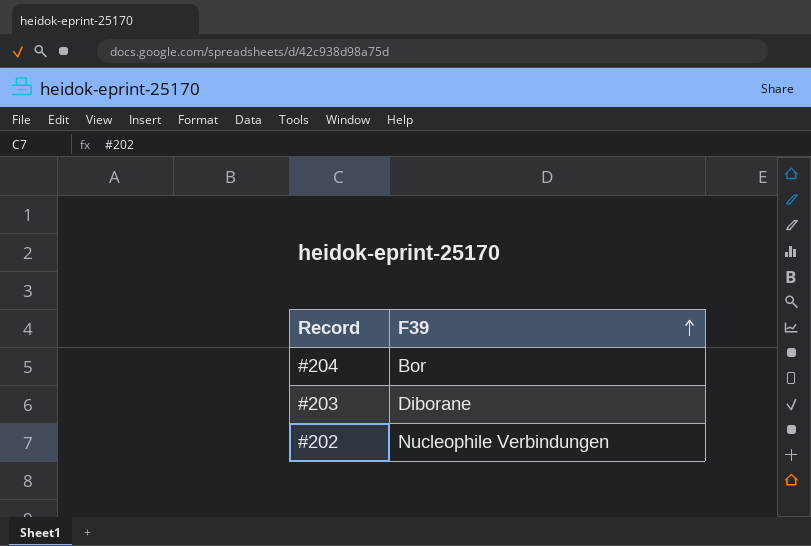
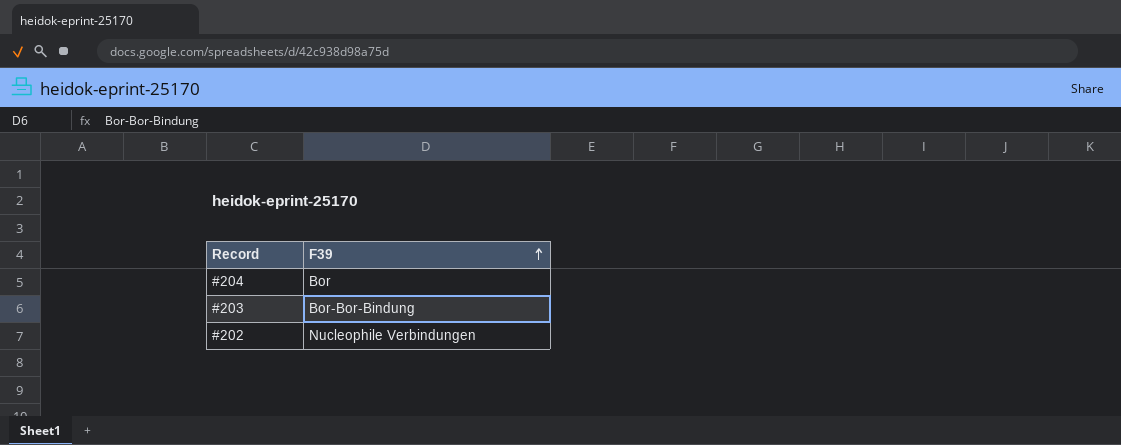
#203 | F39: Diborane -> Bor-Bor-Bindung

